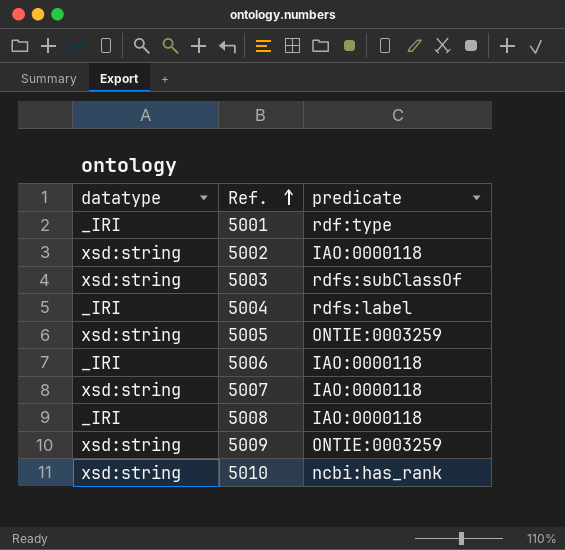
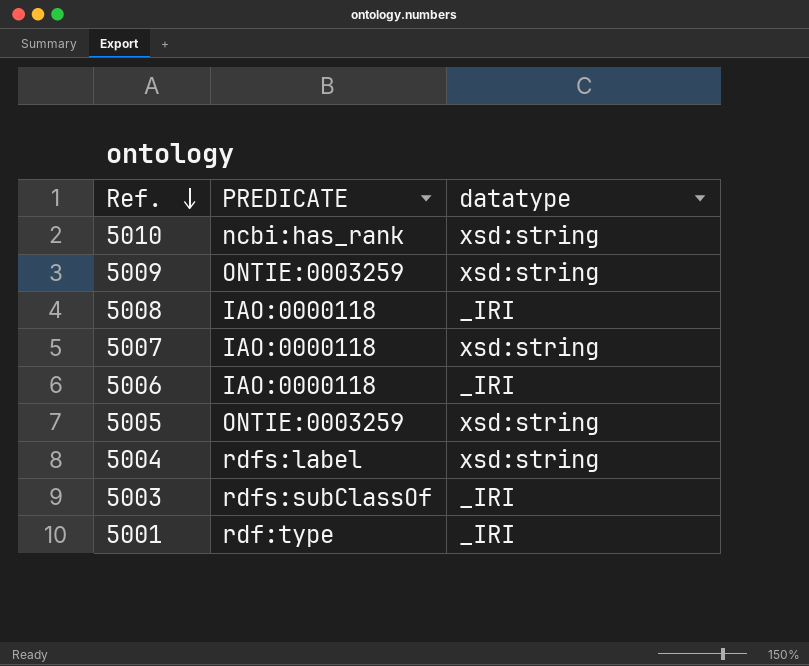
row order: Ref. ascending -> Ref. descending
column name: predicate -> PREDICATE
column datatype | position: 1 -> 3
row 5002: xsd:string | IAO:0000118 -> none
5004 | datatype: _IRI -> xsd:string
5003 | datatype: xsd:string -> _IRI

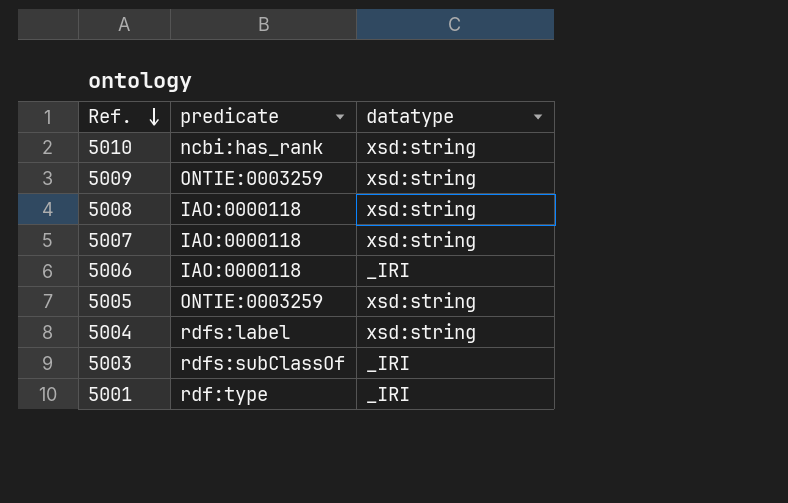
column name: PREDICATE -> predicate
5008 | datatype: _IRI -> xsd:string

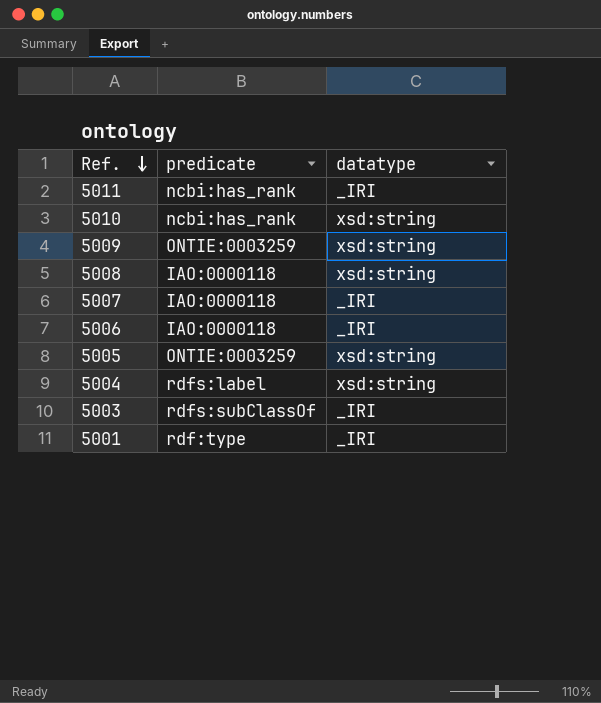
row 5011: none -> ncbi:has_rank | _IRI
5007 | datatype: xsd:string -> _IRI

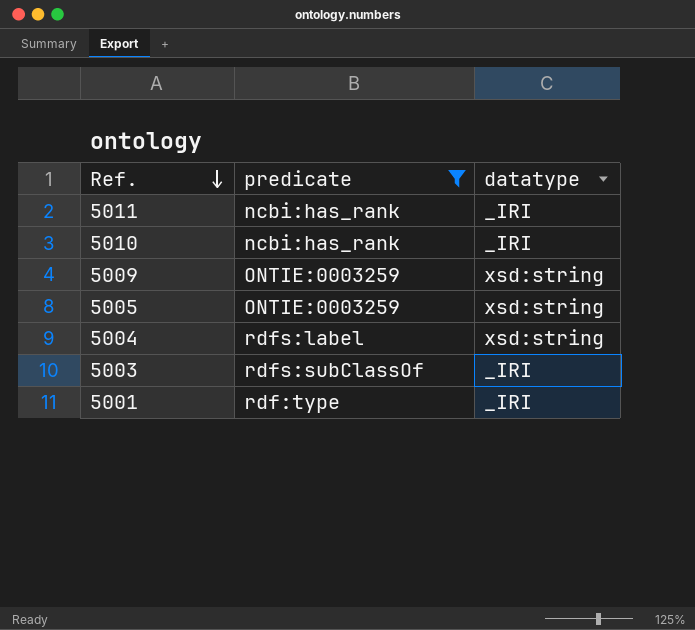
filter: none -> predicate != IAO:0000118
5010 | datatype: xsd:string -> _IRI

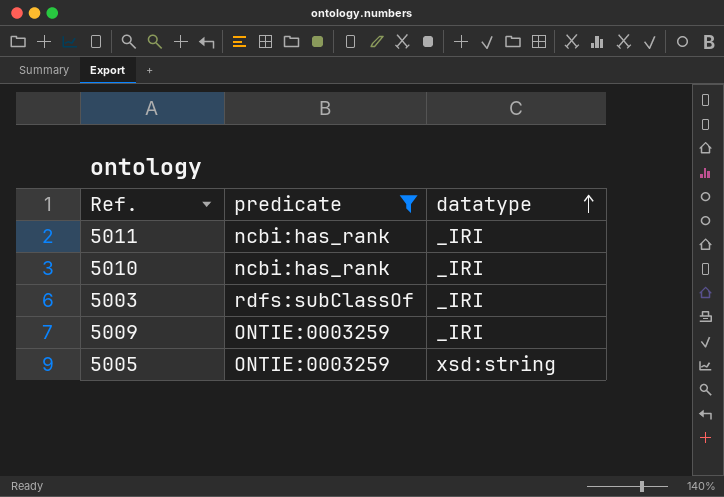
row order: Ref. descending -> datatype ascending
row 5004: rdfs:label | xsd:string -> none
row 5001: rdf:type | _IRI -> none
5009 | datatype: xsd:string -> _IRI

